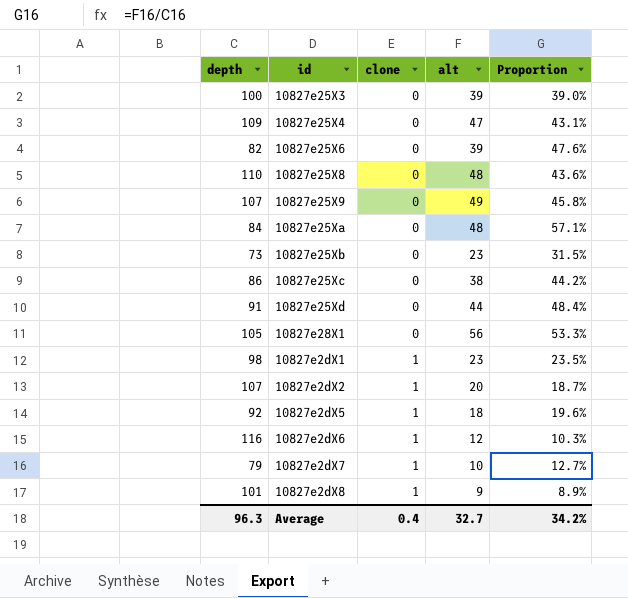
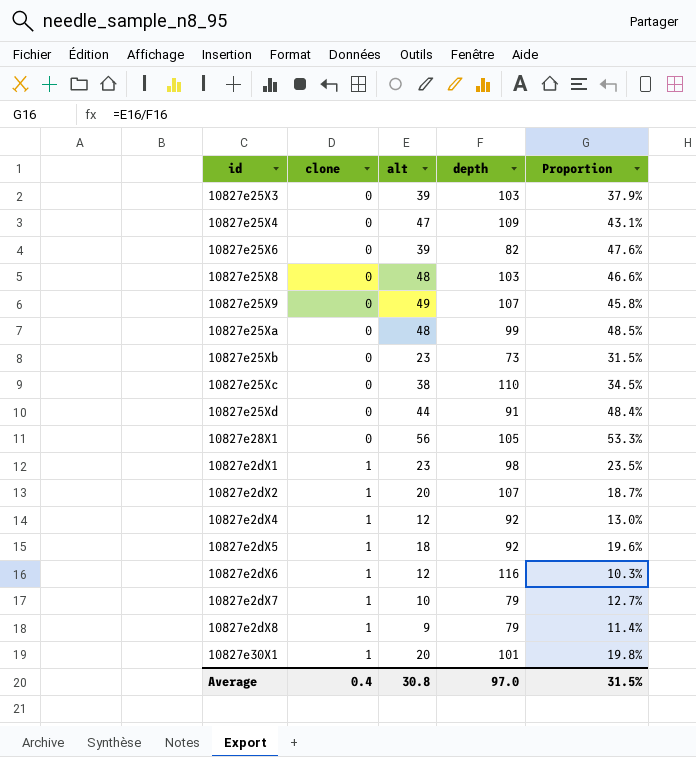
column depth | position: 1 -> 4
10827e25X3 | depth: 100 -> 103
10827e25X3 | Proportion: 39.0% -> 37.9%
10827e25X8 | depth: 110 -> 103
10827e25X8 | Proportion: 43.6% -> 46.6%
10827e25Xa | depth: 84 -> 99
10827e25Xa | Proportion: 57.1% -> 48.5%
10827e25Xc | depth: 86 -> 110
10827e25Xc | Proportion: 44.2% -> 34.5%
row 10827e2dX4: none -> 1 | 12 | 92 | 13.0%
10827e2dX8 | depth: 101 -> 79
10827e2dX8 | Proportion: 8.9% -> 11.4%
row 10827e30X1: none -> 1 | 20 | 101 | 19.8%
Average | alt: 32.7 -> 30.8
Average | depth: 96.3 -> 97.0
Average | Proportion: 34.2% -> 31.5%

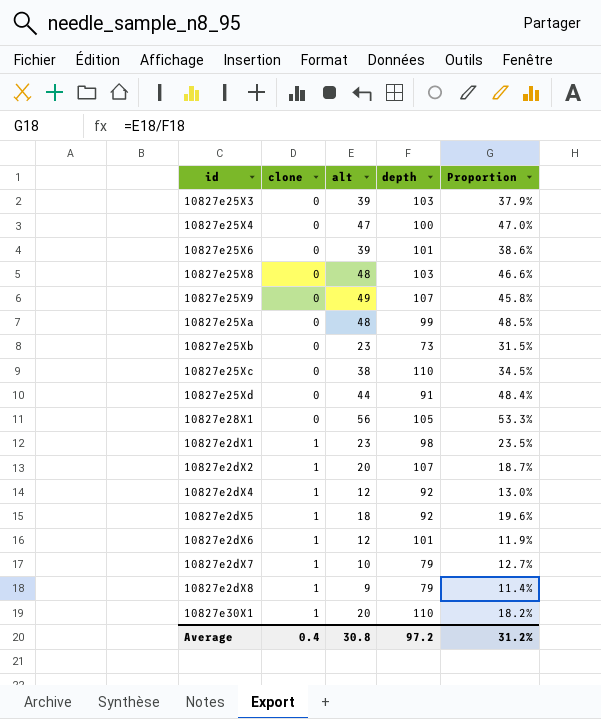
10827e25X4 | depth: 109 -> 100
10827e25X4 | Proportion: 43.1% -> 47.0%
10827e25X6 | depth: 82 -> 101
10827e25X6 | Proportion: 47.6% -> 38.6%
10827e2dX6 | depth: 116 -> 101
10827e2dX6 | Proportion: 10.3% -> 11.9%
10827e30X1 | depth: 101 -> 110
10827e30X1 | Proportion: 19.8% -> 18.2%
Average | depth: 97.0 -> 97.2
Average | Proportion: 31.5% -> 31.2%

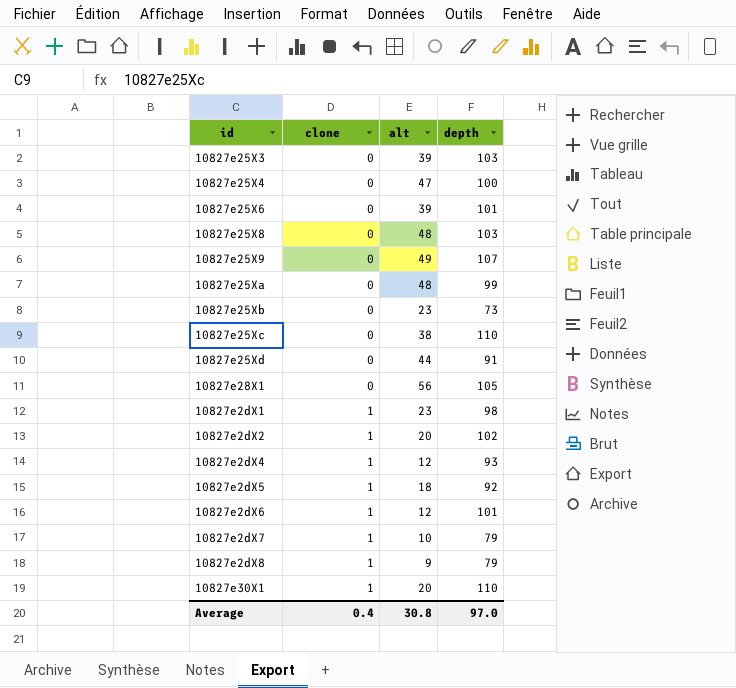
column Proportion | formula: [alt] / [depth] -> none
10827e2dX2 | depth: 107 -> 102
10827e2dX4 | depth: 92 -> 93
Average | depth: 97.2 -> 97.0

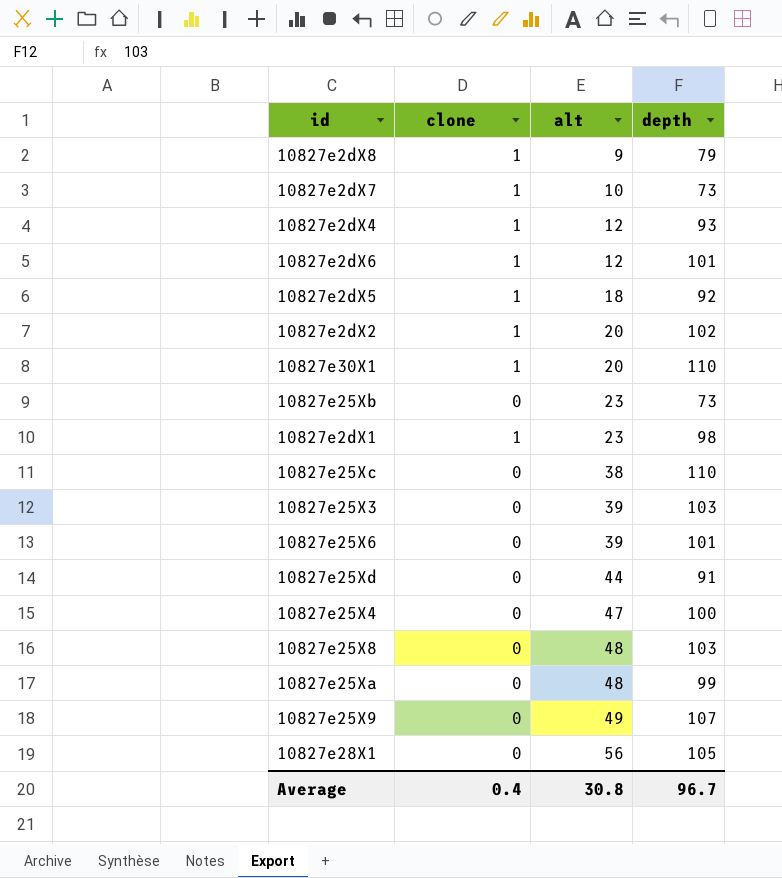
row order: clone ascending -> alt ascending
10827e2dX7 | depth: 79 -> 73
Average | depth: 97.0 -> 96.7

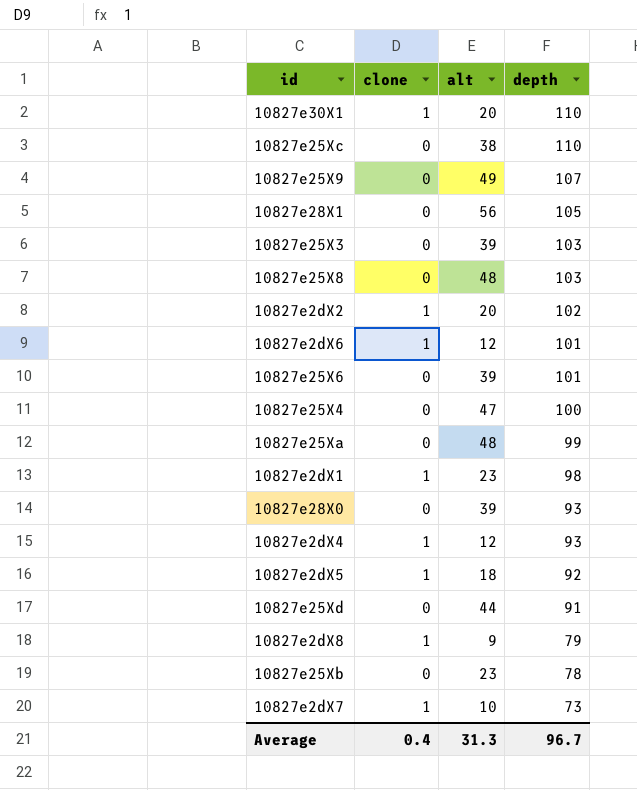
row order: alt ascending -> depth descending
row 10827e28X0: none -> 0 | 39 | 93
10827e25Xb | depth: 73 -> 78
Average | alt: 30.8 -> 31.3

